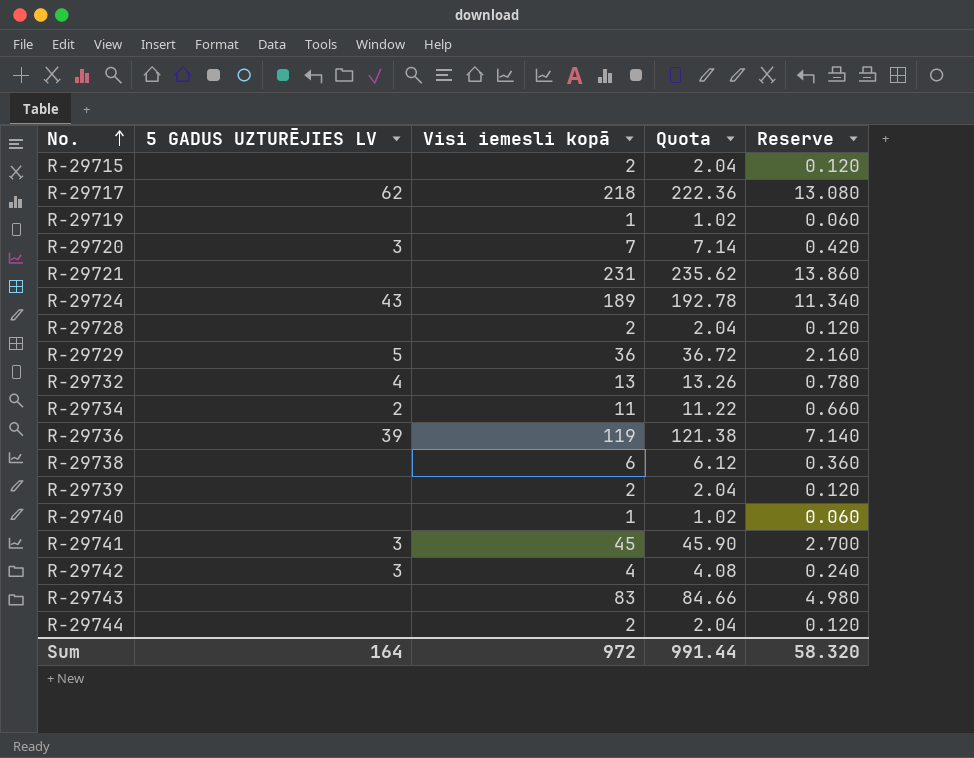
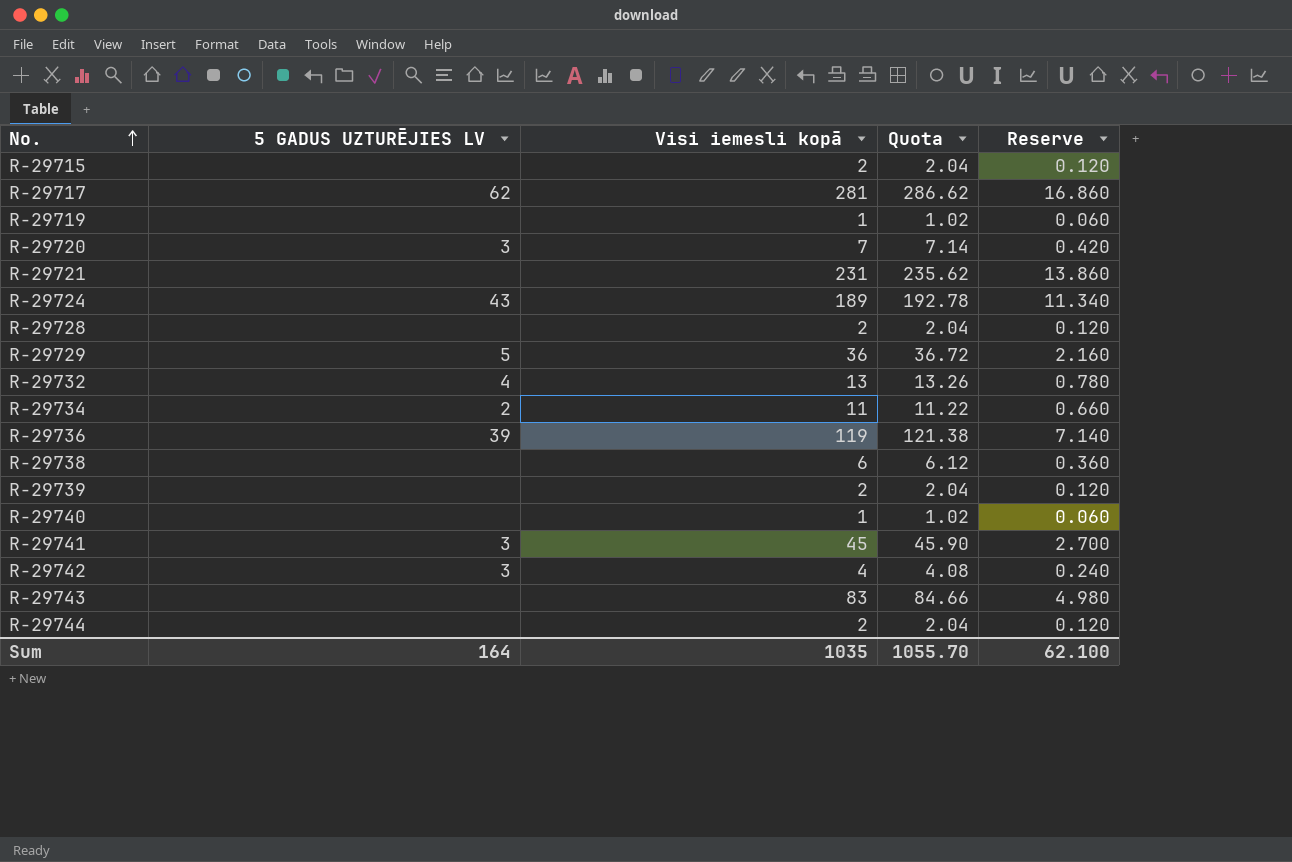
R-29717 | Visi iemesli kopā: 218 -> 281
R-29717 | Quota: 222.36 -> 286.62
R-29717 | Reserve: 13.080 -> 16.860
Sum | Visi iemesli kopā: 972 -> 1035
Sum | Quota: 991.44 -> 1055.70
Sum | Reserve: 58.320 -> 62.100

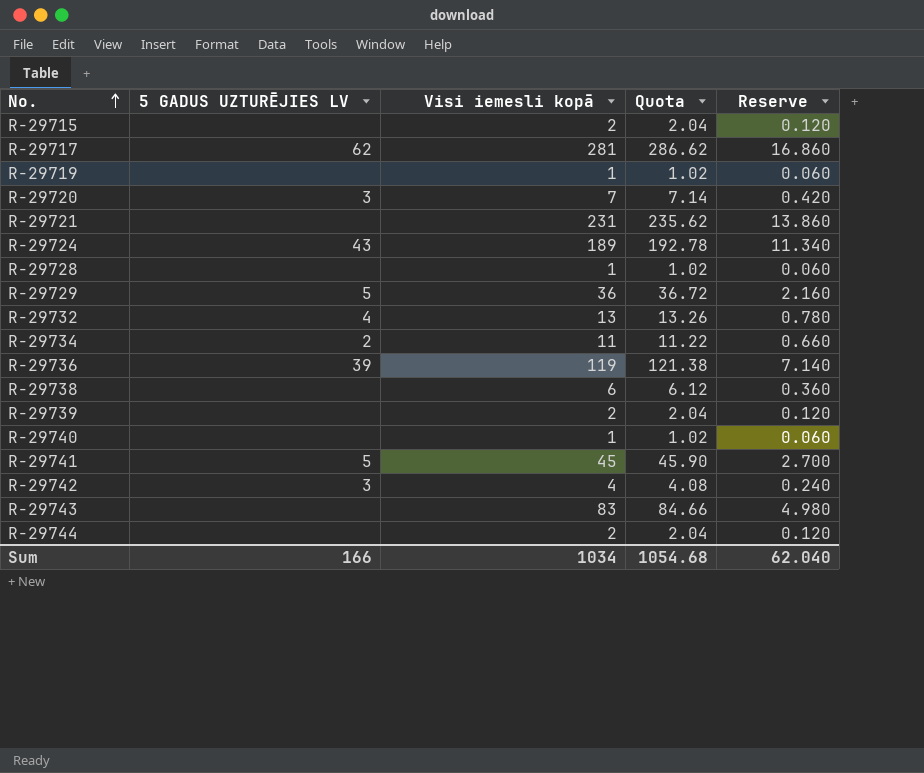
R-29728 | Visi iemesli kopā: 2 -> 1
R-29728 | Quota: 2.04 -> 1.02
R-29728 | Reserve: 0.120 -> 0.060
R-29741 | 5 GADUS UZTURĒJIES LV: 3 -> 5
Sum | 5 GADUS UZTURĒJIES LV: 164 -> 166
Sum | Visi iemesli kopā: 1035 -> 1034
Sum | Quota: 1055.70 -> 1054.68
Sum | Reserve: 62.100 -> 62.040

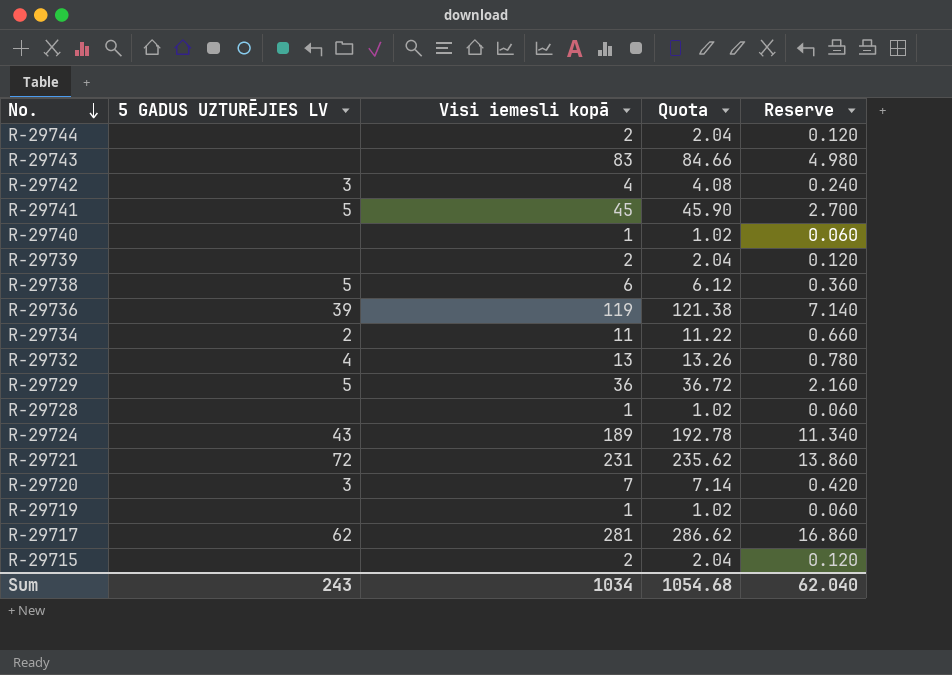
row order: No. ascending -> No. descending
R-29738 | 5 GADUS UZTURĒJIES LV: none -> 5
R-29721 | 5 GADUS UZTURĒJIES LV: none -> 72
Sum | 5 GADUS UZTURĒJIES LV: 166 -> 243

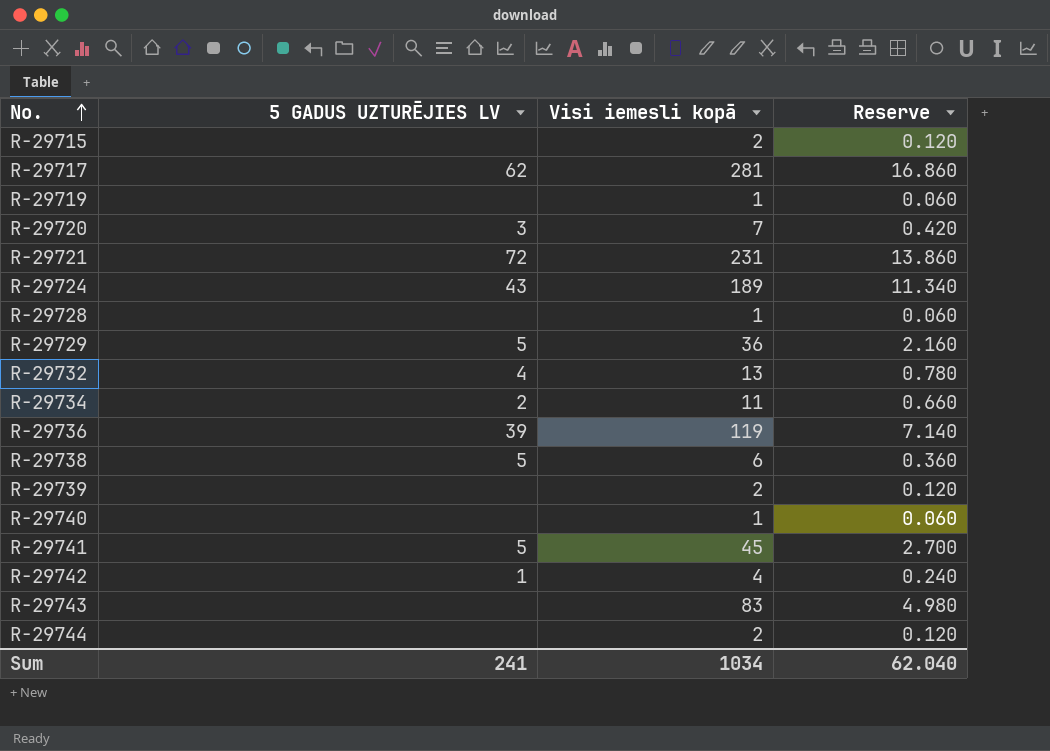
row order: No. descending -> No. ascending
column Quota | formula: [Visi iemesli kopā] * 1.02 -> none
R-29742 | 5 GADUS UZTURĒJIES LV: 3 -> 1
Sum | 5 GADUS UZTURĒJIES LV: 243 -> 241

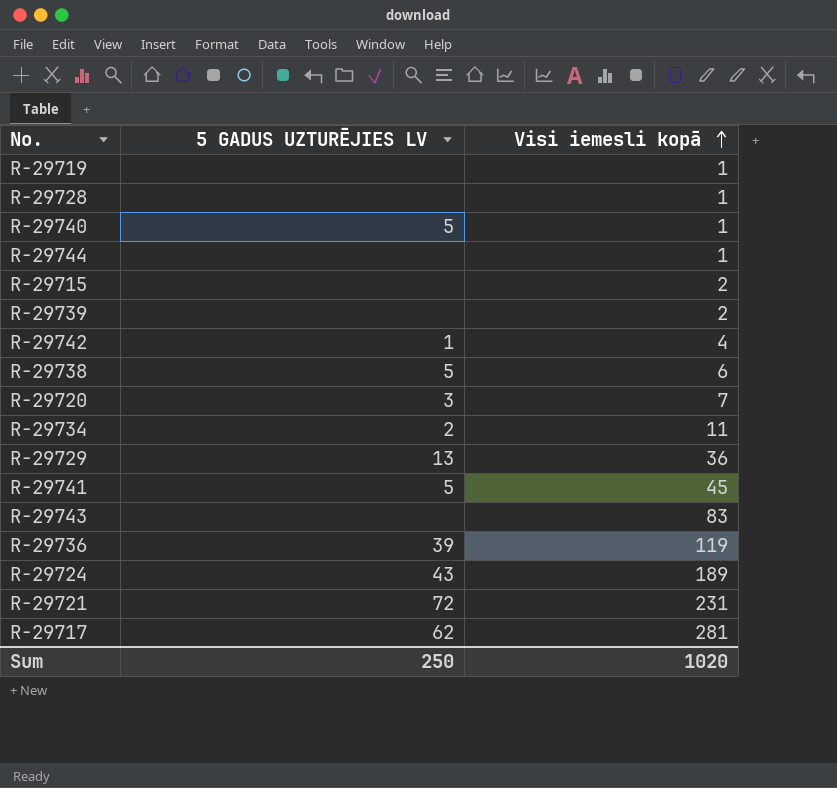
row order: No. ascending -> Visi iemesli kopā ascending
column Reserve | formula: [Visi iemesli kopā] * 0.06 -> none
row R-29732: 4 | 13 | 0.780 -> none
R-29740 | 5 GADUS UZTURĒJIES LV: none -> 5
R-29744 | Visi iemesli kopā: 2 -> 1
R-29729 | 5 GADUS UZTURĒJIES LV: 5 -> 13
Sum | 5 GADUS UZTURĒJIES LV: 241 -> 250
Sum | Visi iemesli kopā: 1034 -> 1020

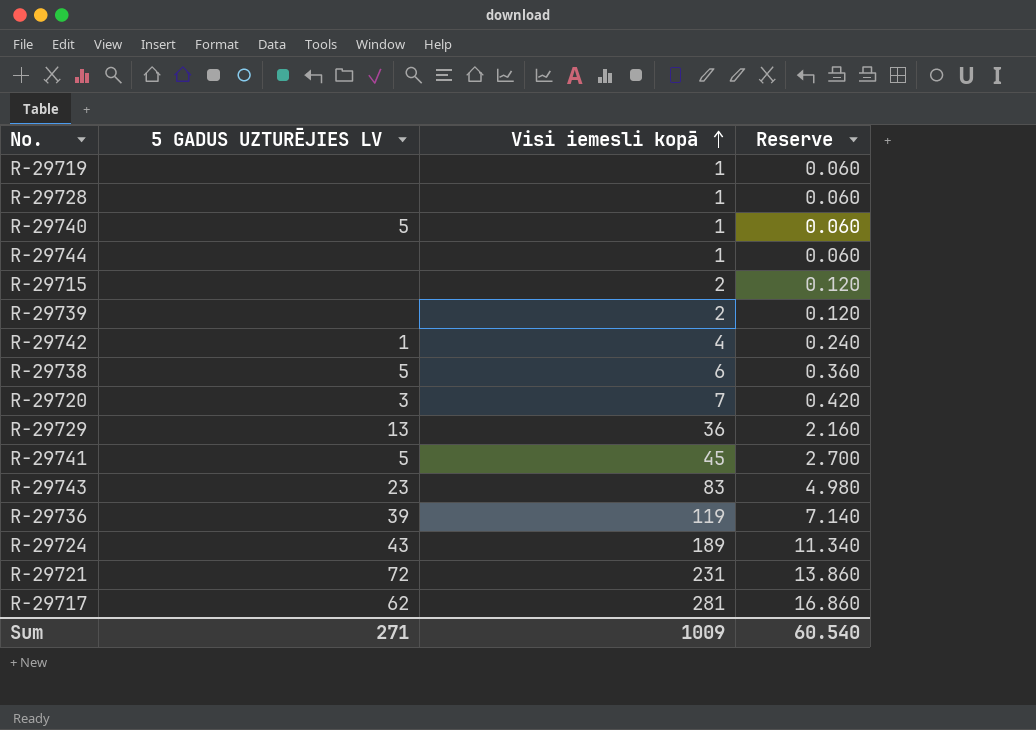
column Reserve | formula: none -> [Visi iemesli kopā] * 0.06
row R-29734: 2 | 11 -> none
R-29743 | 5 GADUS UZTURĒJIES LV: none -> 23
Sum | 5 GADUS UZTURĒJIES LV: 250 -> 271
Sum | Visi iemesli kopā: 1020 -> 1009

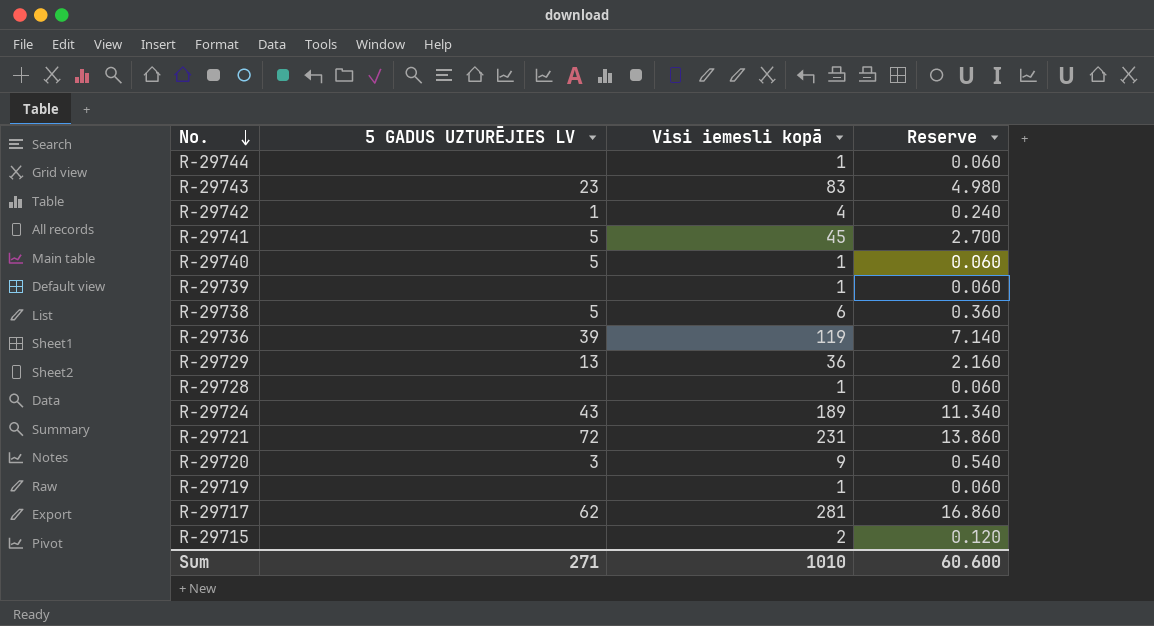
row order: Visi iemesli kopā ascending -> No. descending
R-29739 | Visi iemesli kopā: 2 -> 1
R-29739 | Reserve: 0.120 -> 0.060
R-29720 | Visi iemesli kopā: 7 -> 9
R-29720 | Reserve: 0.420 -> 0.540
Sum | Visi iemesli kopā: 1009 -> 1010
Sum | Reserve: 60.540 -> 60.600

